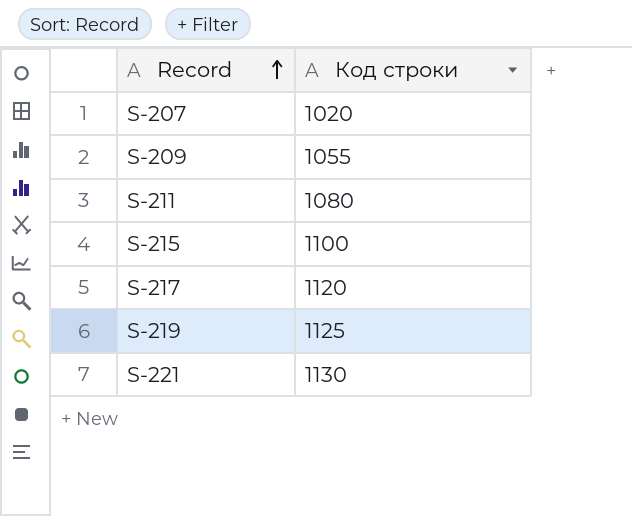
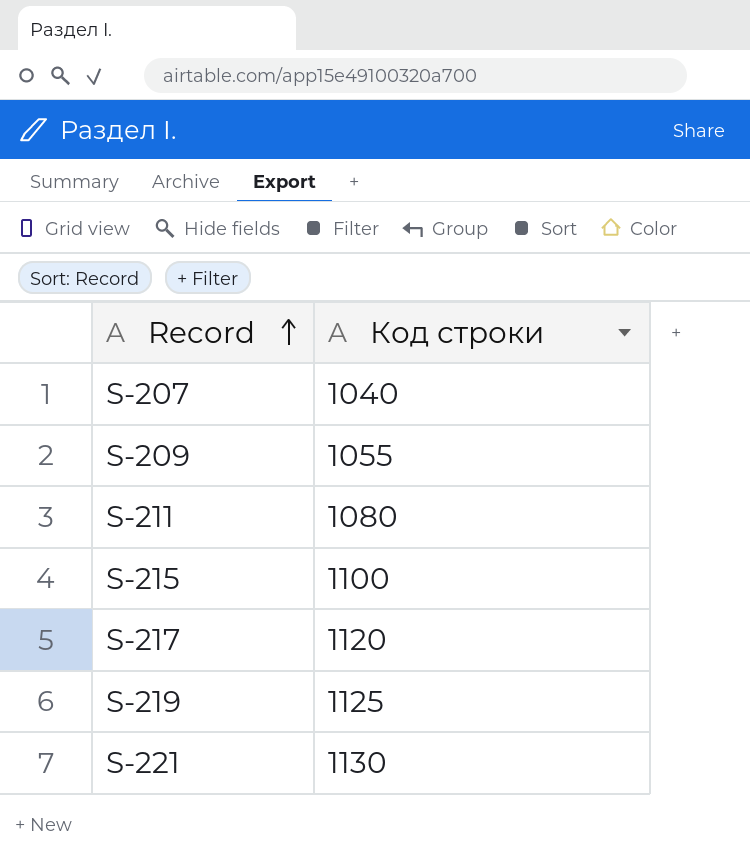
S-207 | Код строки: 1020 -> 1040

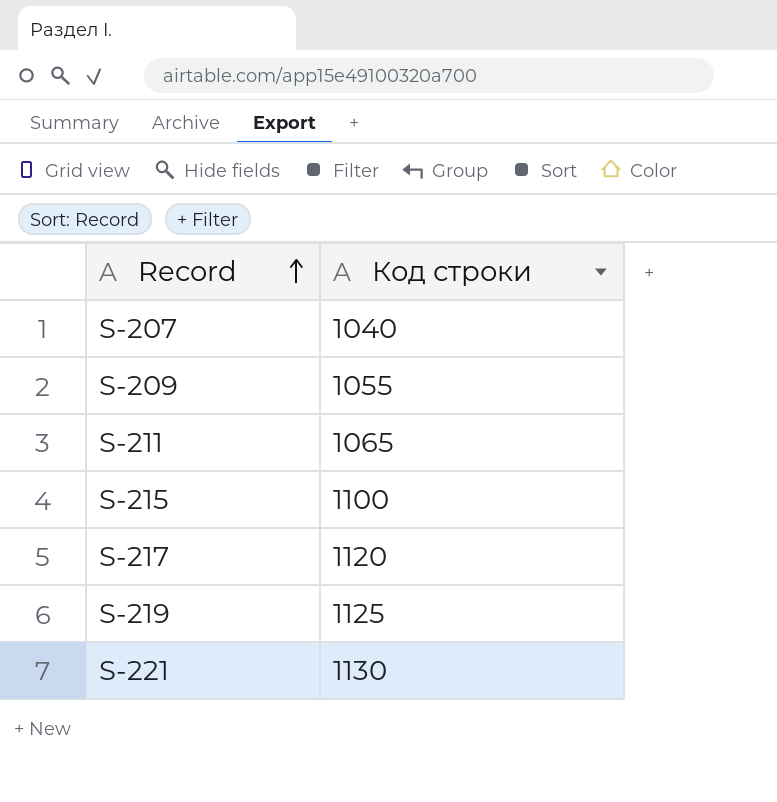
S-211 | Код строки: 1080 -> 1065

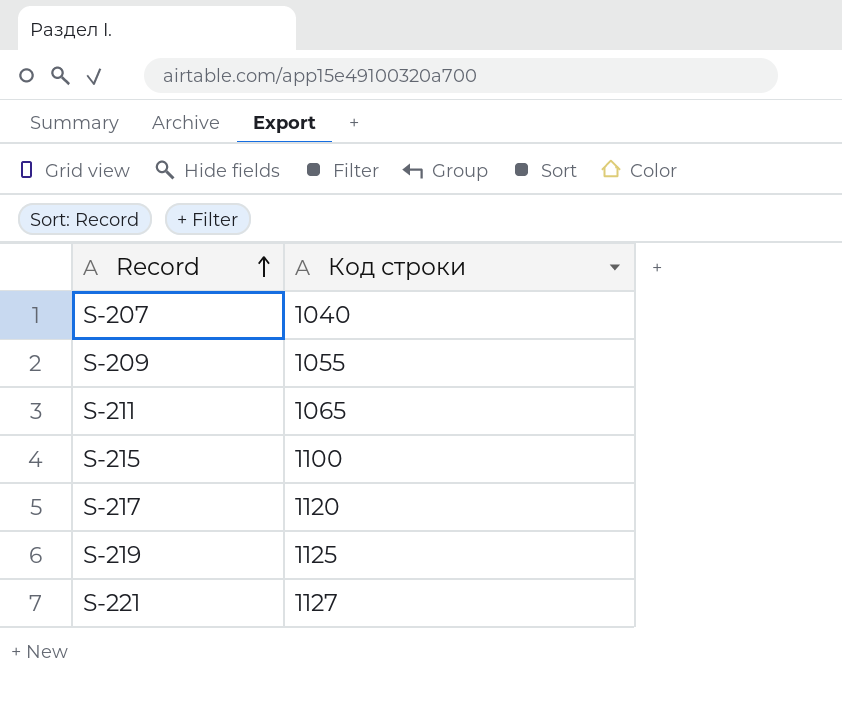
S-221 | Код строки: 1130 -> 1127

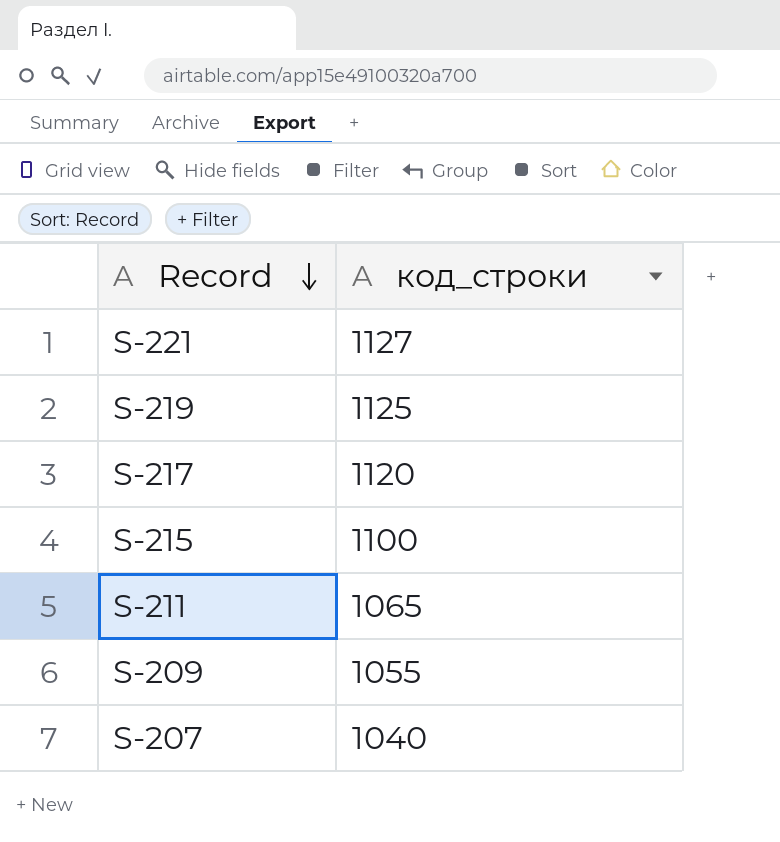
row order: Record ascending -> Record descending
column name: Код строки -> код_строки

